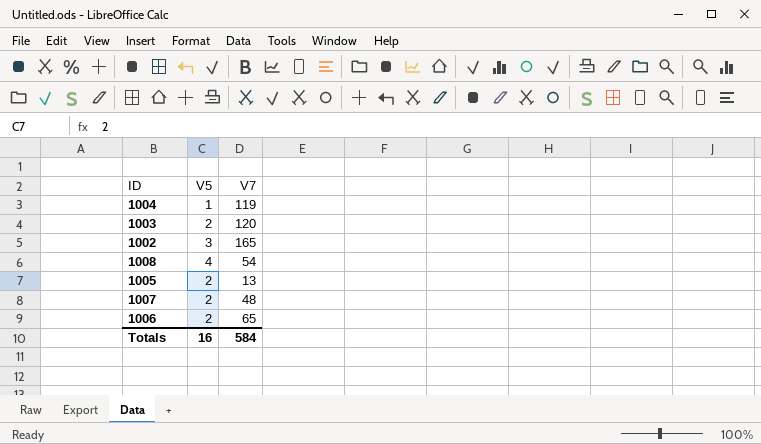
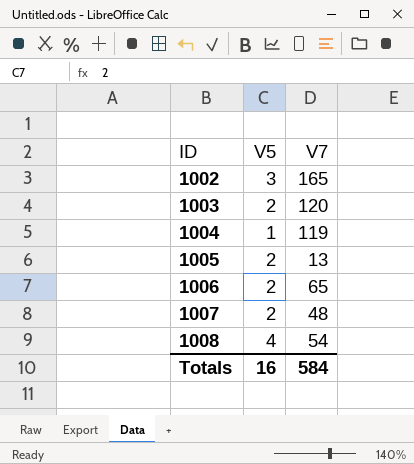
row order: none -> ID ascending

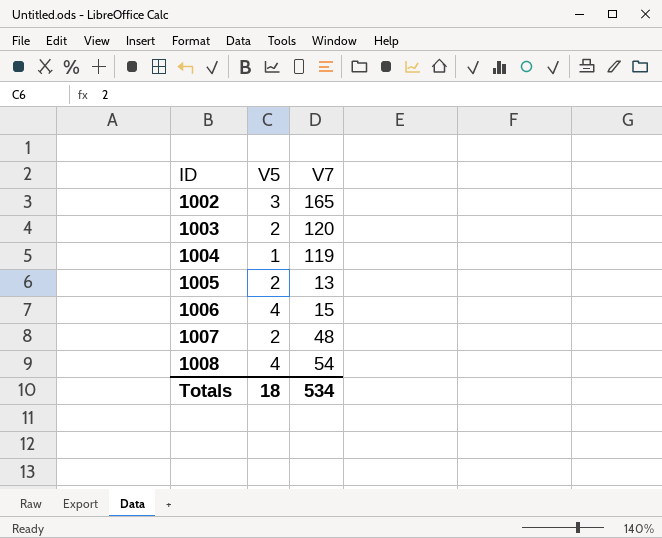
1006 | V5: 2 -> 4
1006 | V7: 65 -> 15
Totals | V5: 16 -> 18
Totals | V7: 584 -> 534

